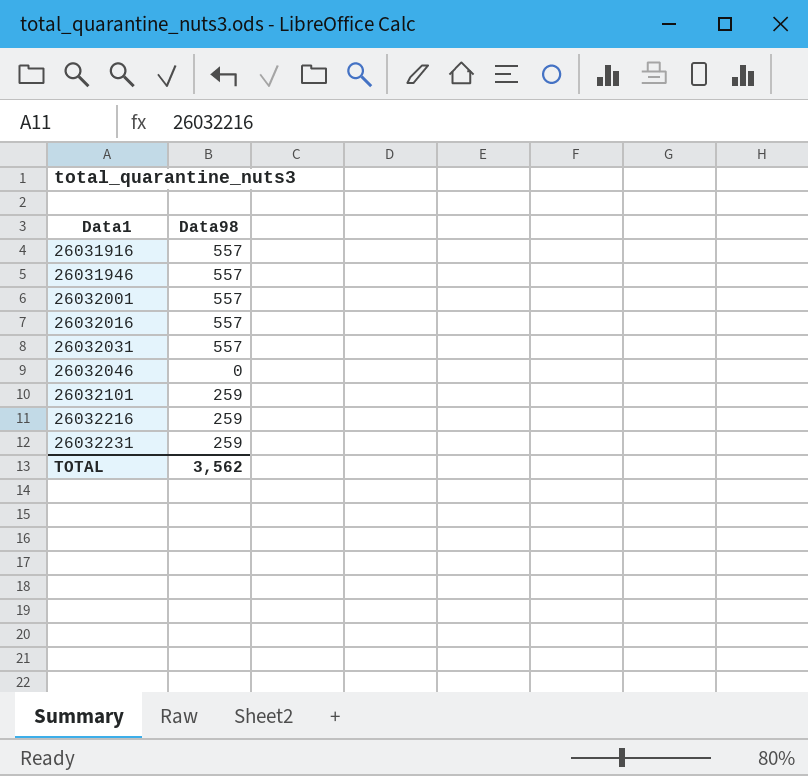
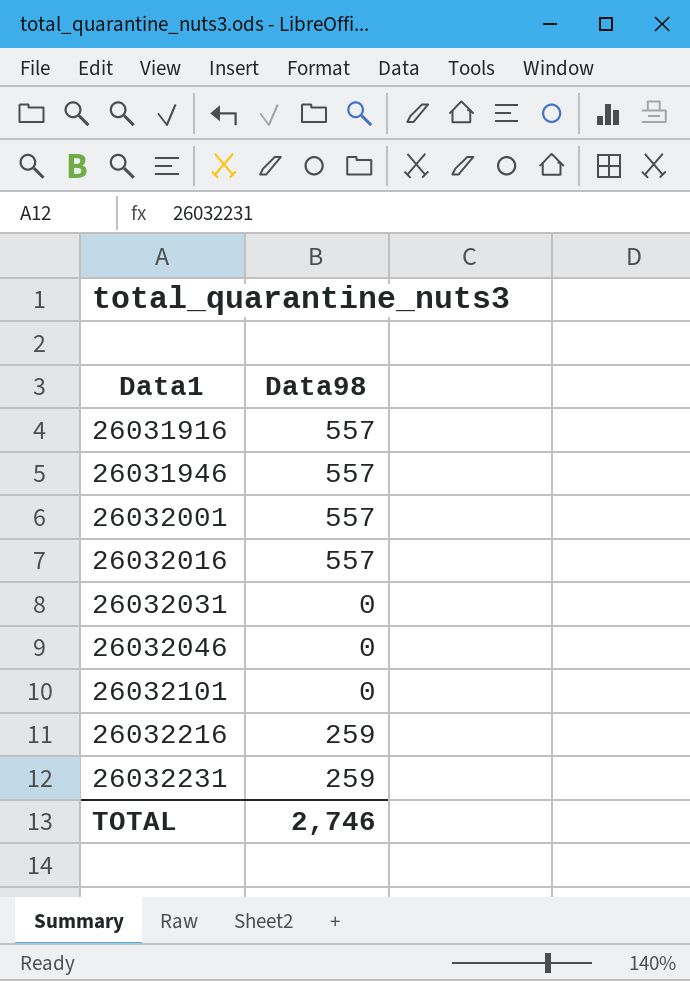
26032031 | Data98: 557 -> 0
26032101 | Data98: 259 -> 0
TOTAL | Data98: 3,562 -> 2,746

